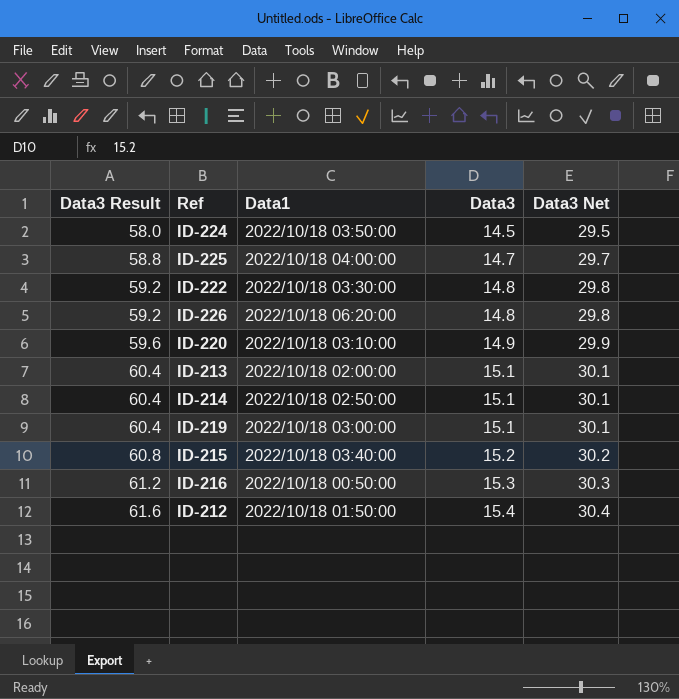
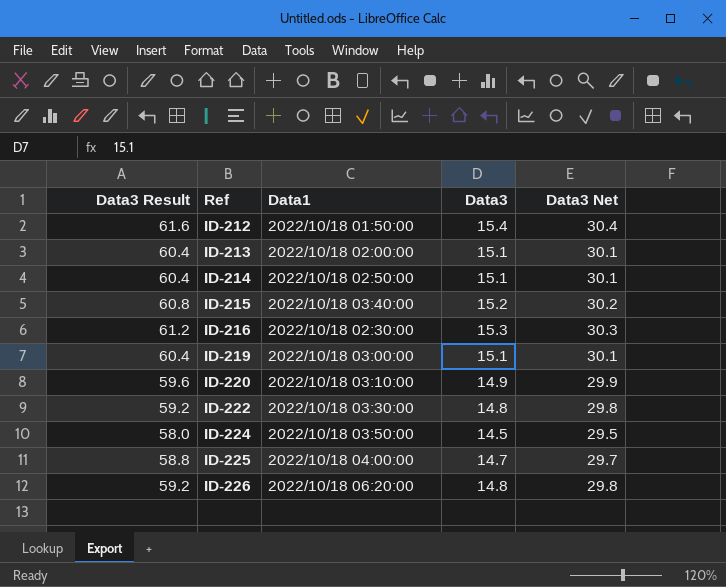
row order: Data3 Result ascending -> Ref ascending
ID-216 | Data1: 2022/10/18 00:50:00 -> 2022/10/18 02:30:00

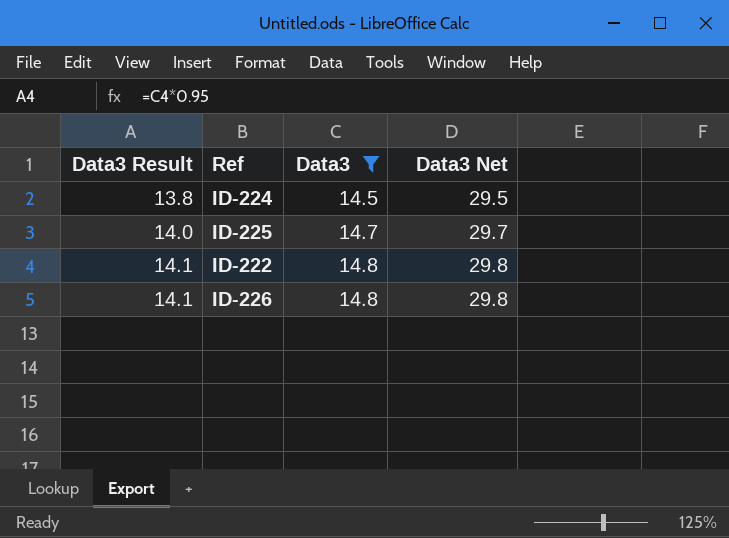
filter: none -> Data3 <= 14.8
row order: Ref ascending -> Data3 Result ascending
column Data1 | position: 3 -> none
column Data3 Result | formula: [Data3] * 4 -> [Data3] * 0.95

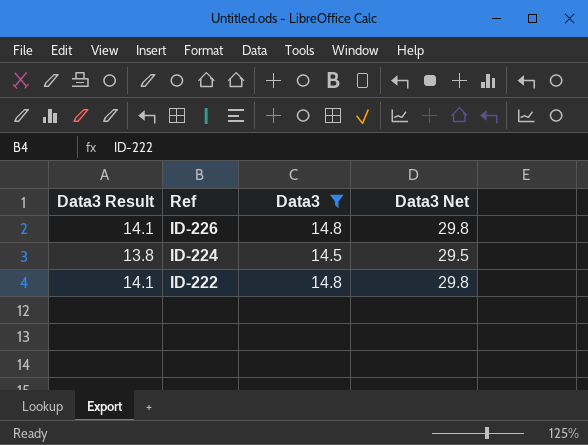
row order: Data3 Result ascending -> Ref descending
row ID-225: 14.0 | 14.7 | 29.7 -> none

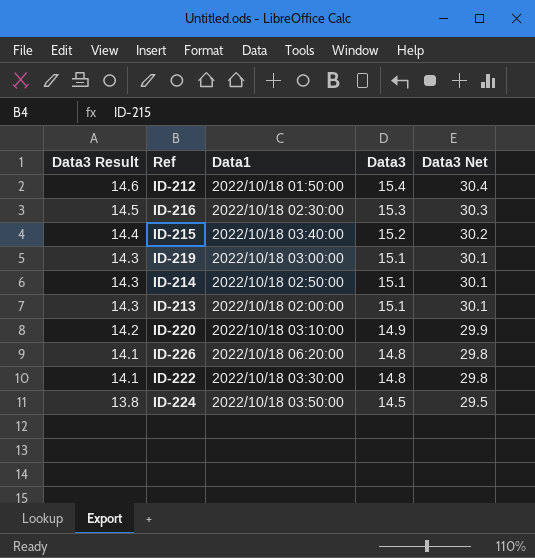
filter: Data3 <= 14.8 -> none
row order: Ref descending -> Data3 Result descending
column Data1 | position: none -> 3

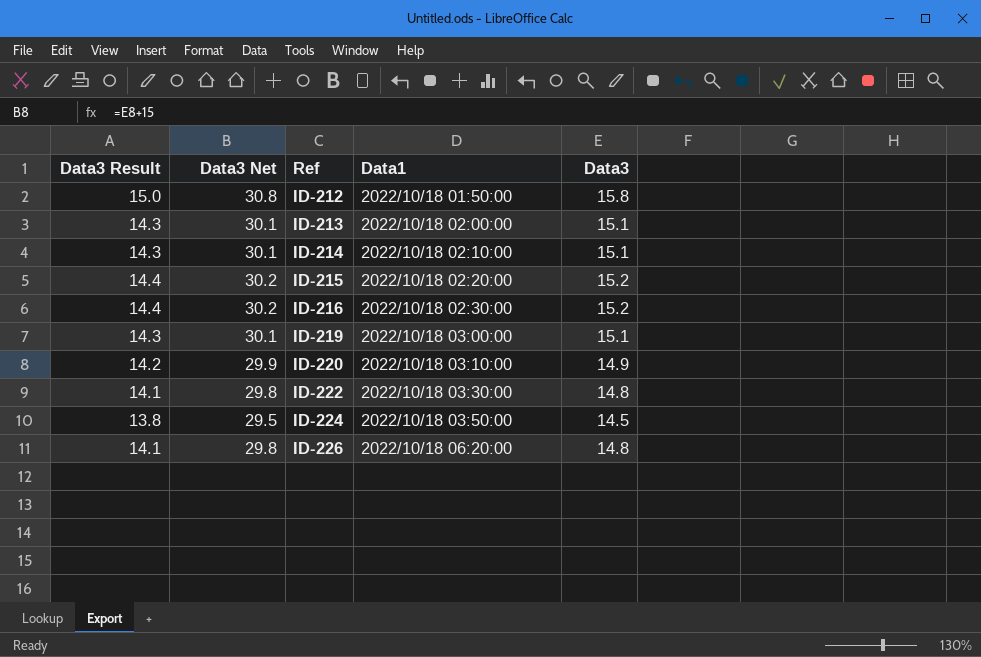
row order: Data3 Result descending -> Ref ascending
column Data3 Net | position: 5 -> 2
ID-212 | Data3 Result: 14.6 -> 15.0
ID-212 | Data3 Net: 30.4 -> 30.8
ID-212 | Data3: 15.4 -> 15.8
ID-214 | Data1: 2022/10/18 02:50:00 -> 2022/10/18 02:10:00
ID-215 | Data1: 2022/10/18 03:40:00 -> 2022/10/18 02:20:00
ID-216 | Data3 Result: 14.5 -> 14.4
ID-216 | Data3 Net: 30.3 -> 30.2
ID-216 | Data3: 15.3 -> 15.2

